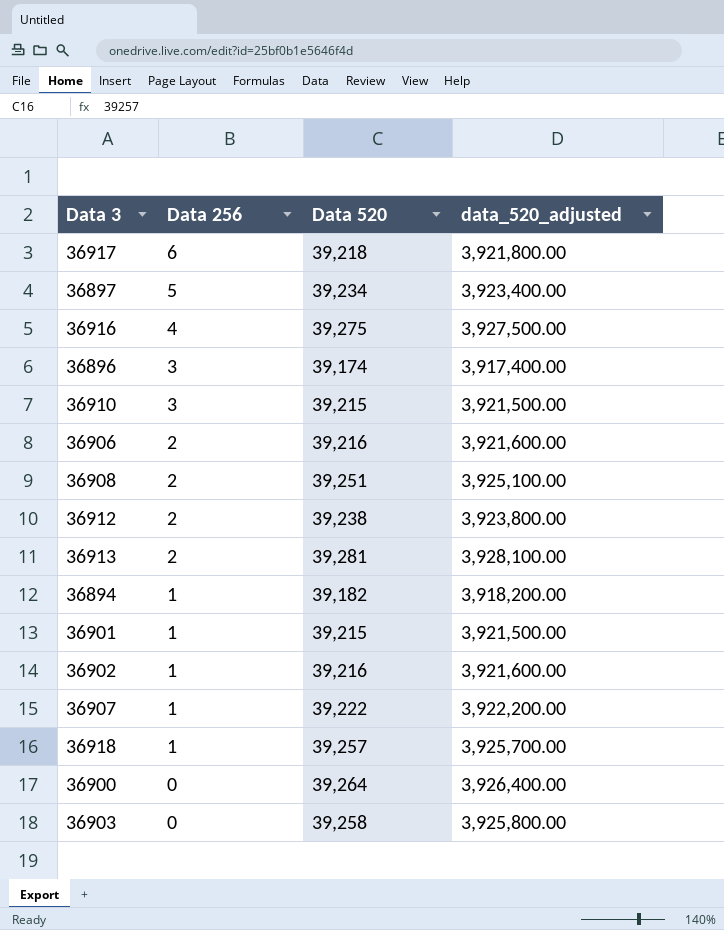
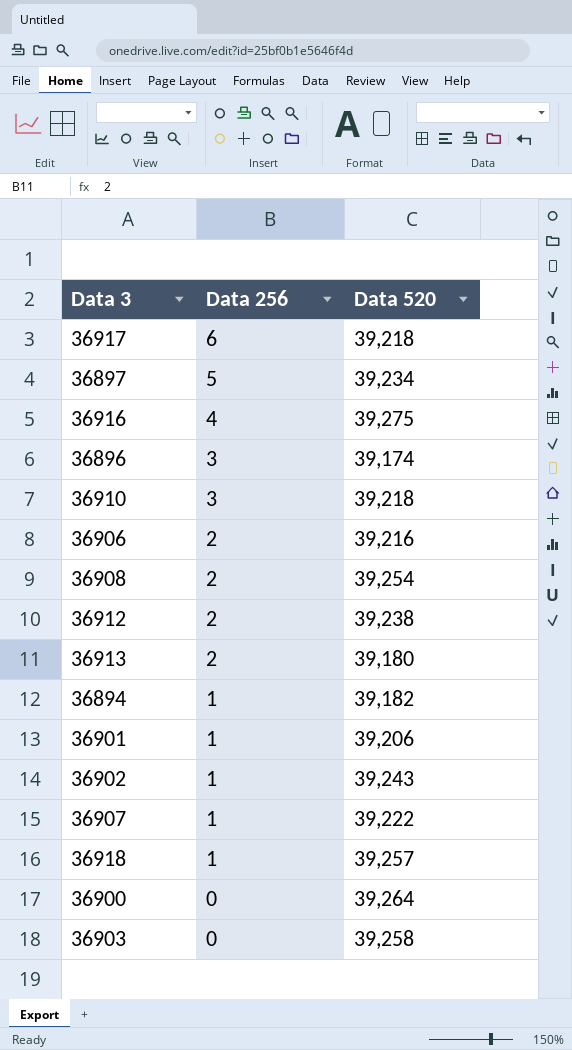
column data_520_adjusted | formula: [Data 520] * 100 -> none
36910 | Data 520: 39,215 -> 39,218
36908 | Data 520: 39,251 -> 39,254
36913 | Data 520: 39,281 -> 39,180
36901 | Data 520: 39,215 -> 39,206
36902 | Data 520: 39,216 -> 39,243

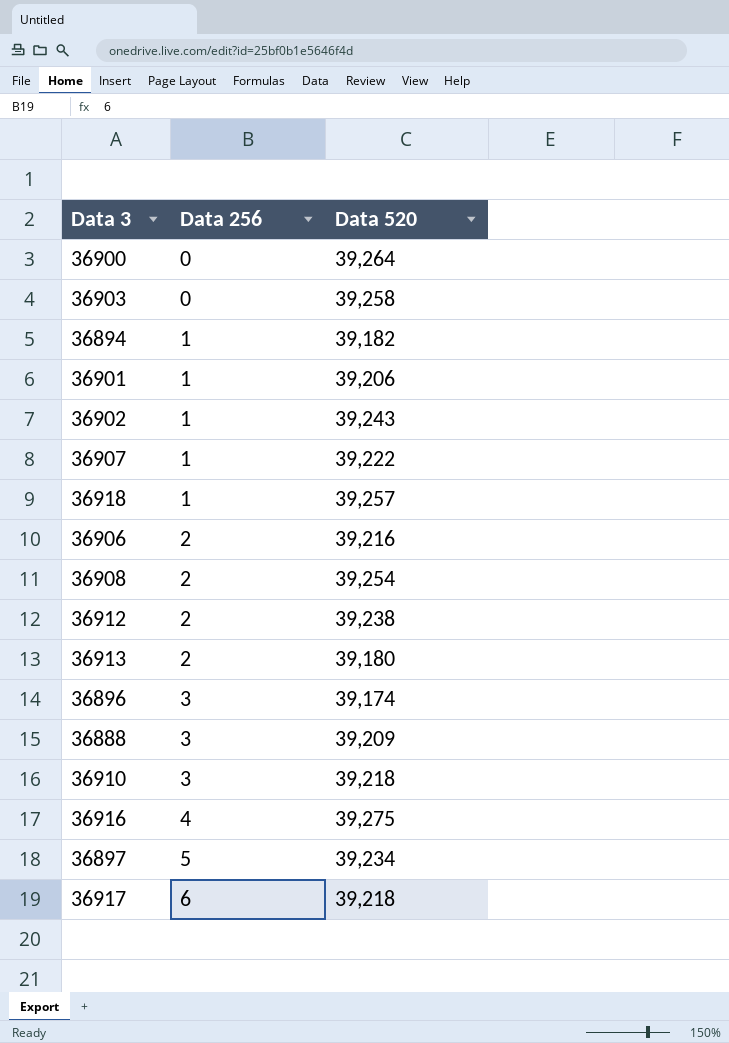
row order: Data 256 descending -> Data 256 ascending
row 36888: none -> 3 | 39,209

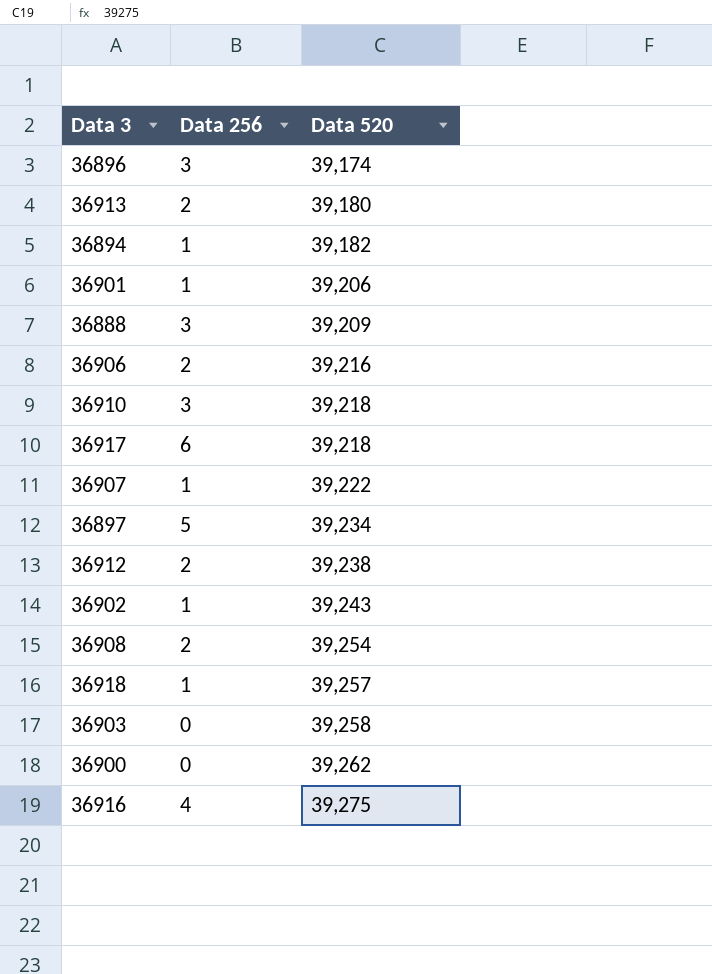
row order: Data 256 ascending -> Data 520 ascending
36900 | Data 520: 39,264 -> 39,262

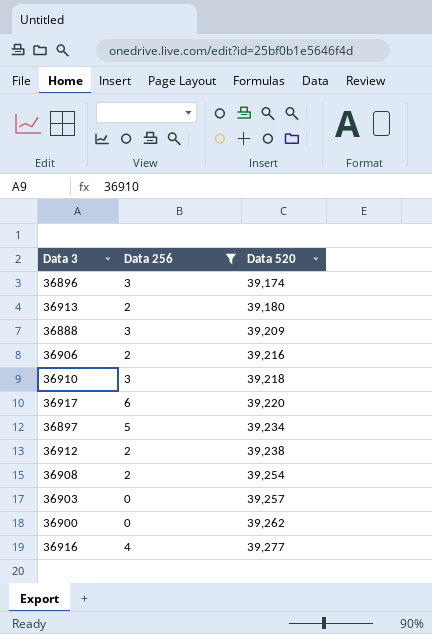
filter: none -> Data 256 != 1
36917 | Data 520: 39,218 -> 39,220
36903 | Data 520: 39,258 -> 39,257
36916 | Data 520: 39,275 -> 39,277

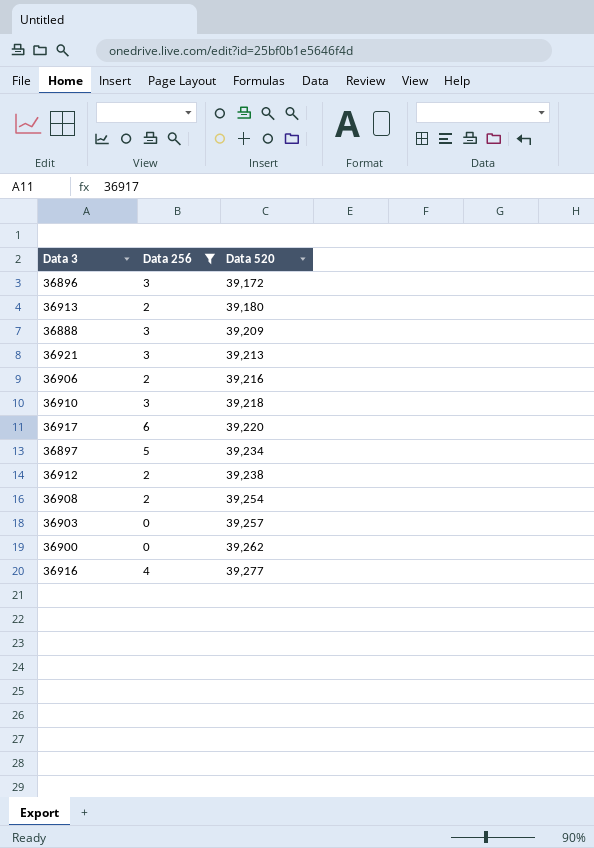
36896 | Data 520: 39,174 -> 39,172
row 36921: none -> 3 | 39,213

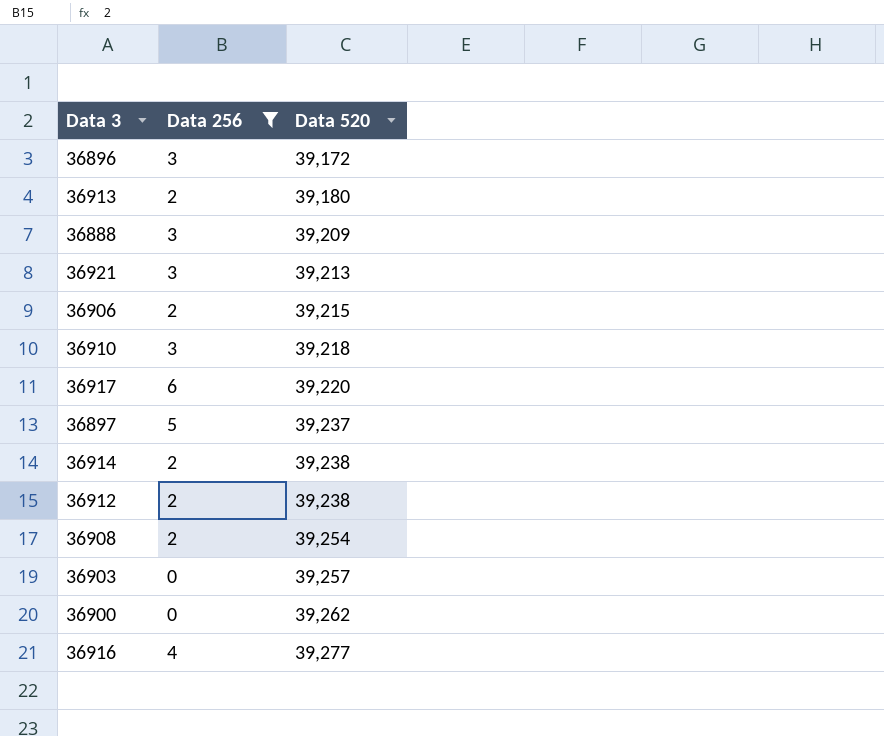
36906 | Data 520: 39,216 -> 39,215
36897 | Data 520: 39,234 -> 39,237
row 36914: none -> 2 | 39,238

